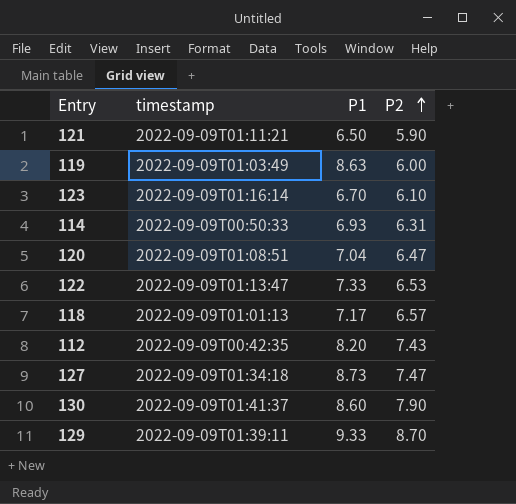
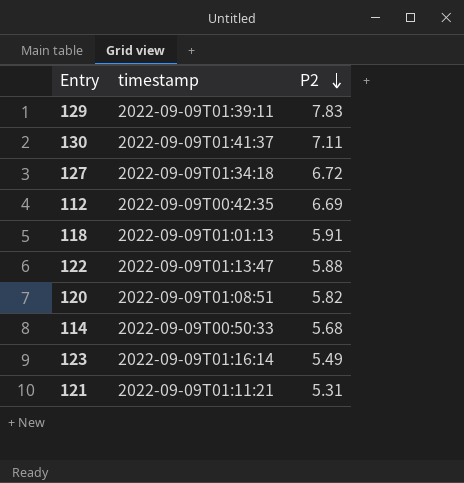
row order: P2 ascending -> P2 descending
column P1 | position: 3 -> none
row 119: 2022-09-09T01:03:49 | 8.63 | 6.00 -> none
129 | P2: 8.70 -> 7.83
130 | P2: 7.90 -> 7.11
127 | P2: 7.47 -> 6.72
112 | P2: 7.43 -> 6.69
118 | P2: 6.57 -> 5.91
122 | P2: 6.53 -> 5.88
120 | P2: 6.47 -> 5.82
114 | P2: 6.31 -> 5.68
123 | P2: 6.10 -> 5.49
121 | P2: 5.90 -> 5.31

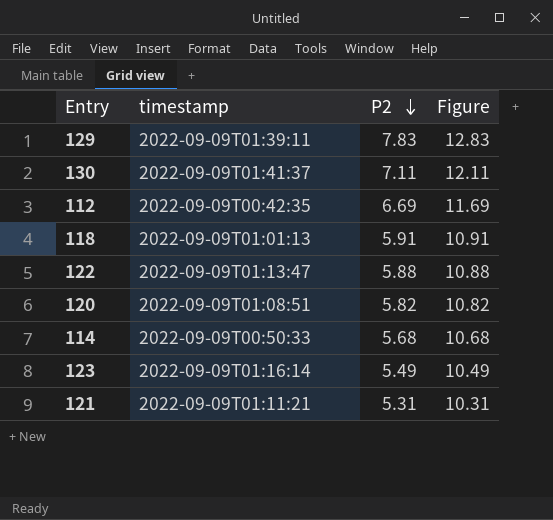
column Figure | formula: none -> [P2] + 5
row 127: 2022-09-09T01:34:18 | 6.72 -> none

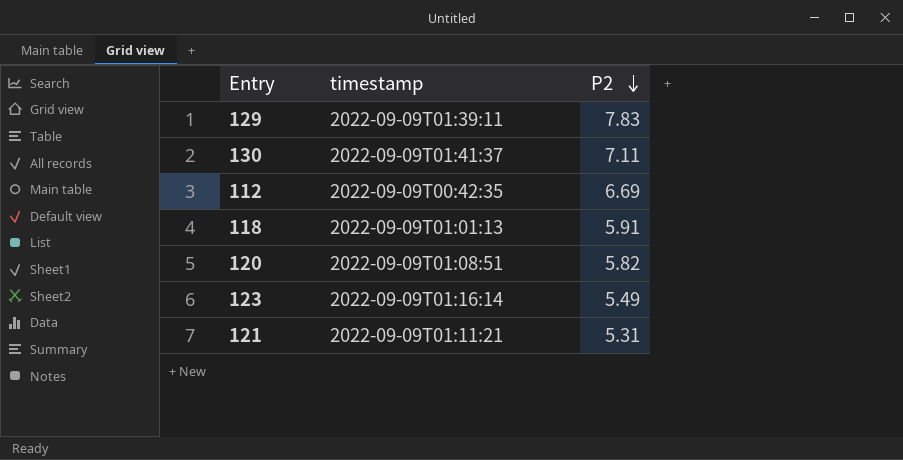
column Figure | formula: [P2] + 5 -> none
row 122: 2022-09-09T01:13:47 | 5.88 | 10.88 -> none
row 114: 2022-09-09T00:50:33 | 5.68 | 10.68 -> none

